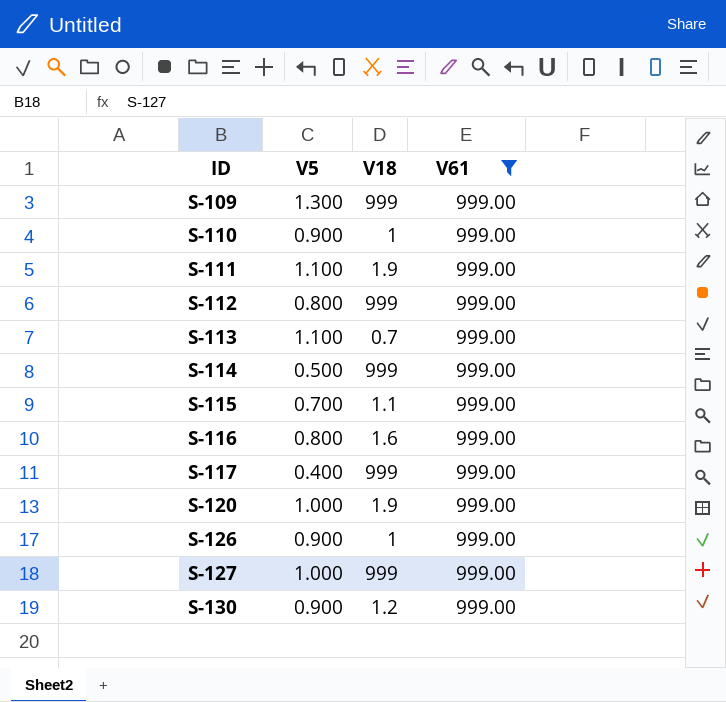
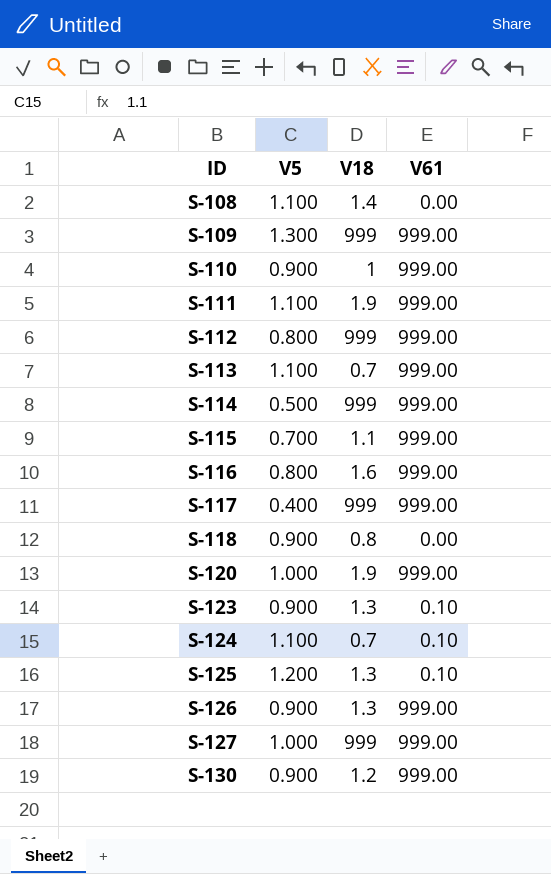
filter: V61 = 999.00 -> none
S-126 | V18: 1 -> 1.3

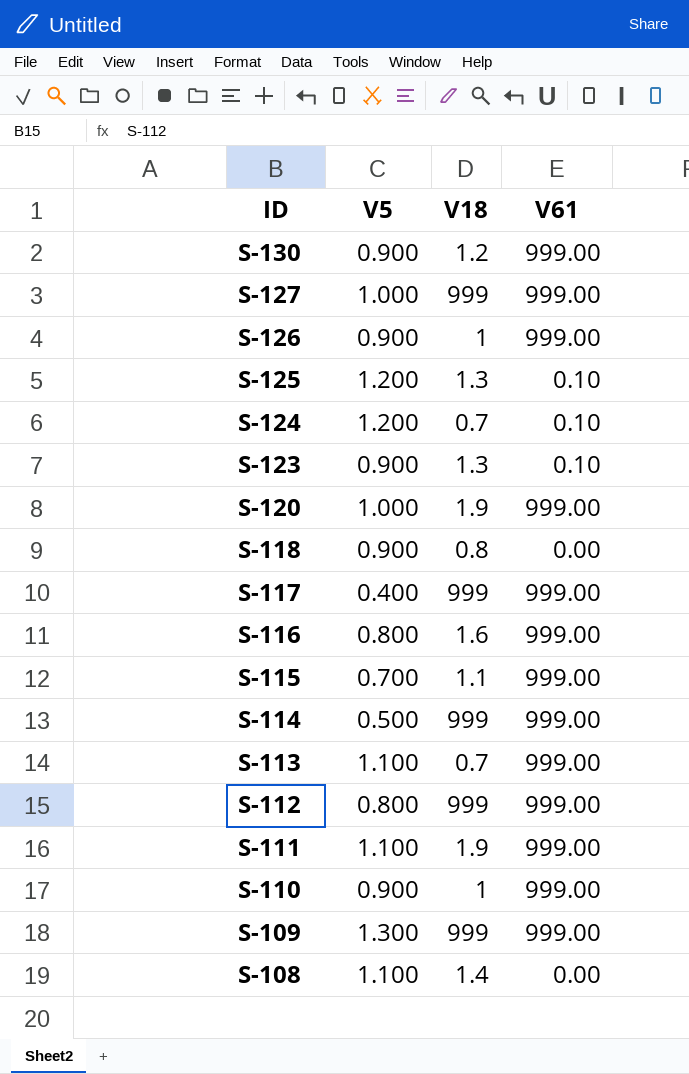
row order: ID ascending -> ID descending
S-126 | V18: 1.3 -> 1
S-124 | V5: 1.100 -> 1.200

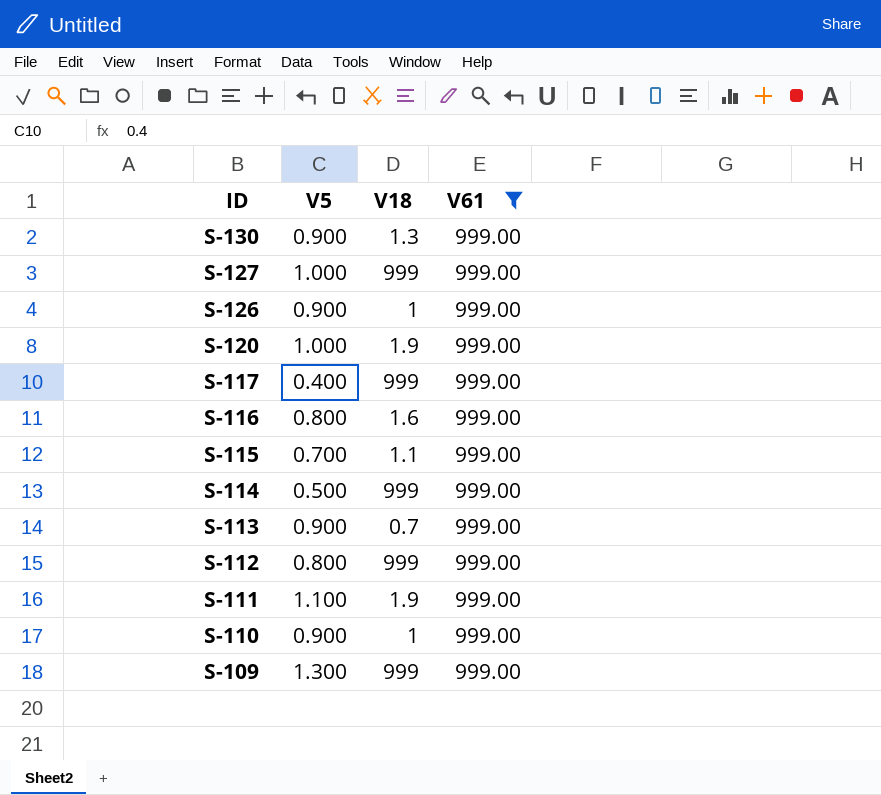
filter: none -> V61 = 999.00
S-130 | V18: 1.2 -> 1.3
S-113 | V5: 1.100 -> 0.900

